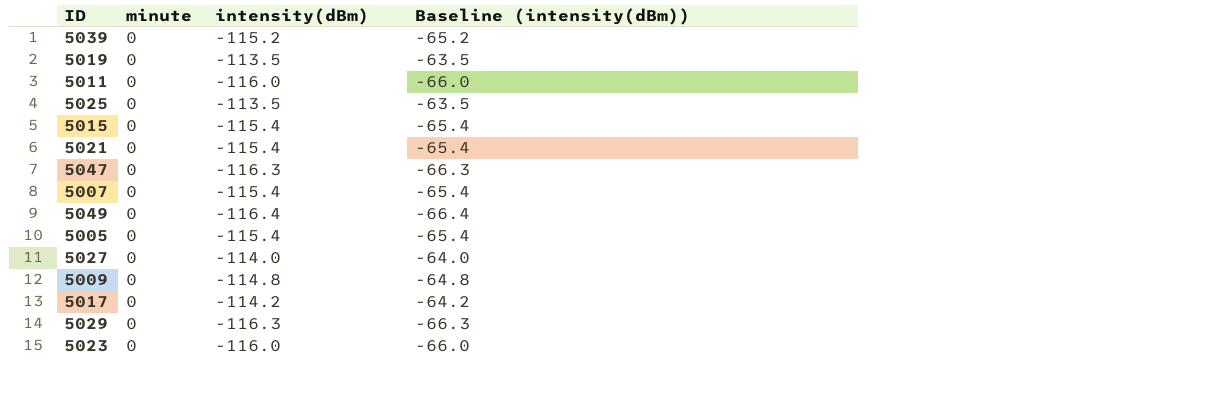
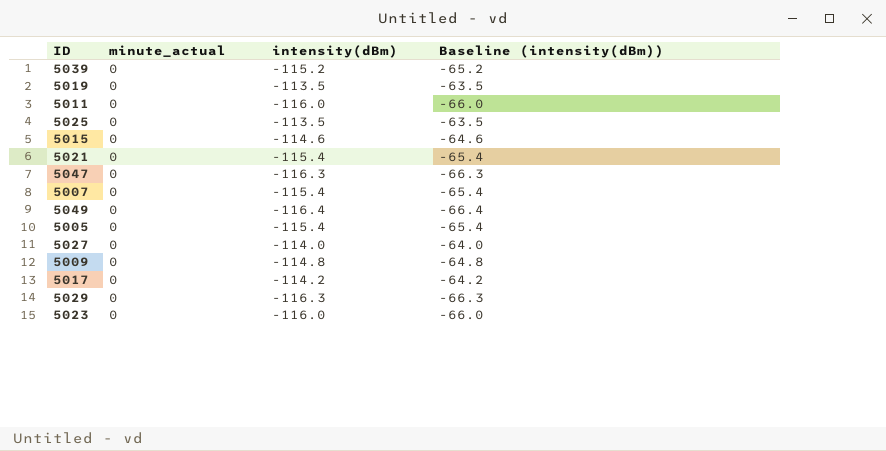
column name: minute -> minute_actual
5015 | intensity(dBm): -115.4 -> -114.6
5015 | Baseline (intensity(dBm)): -65.4 -> -64.6

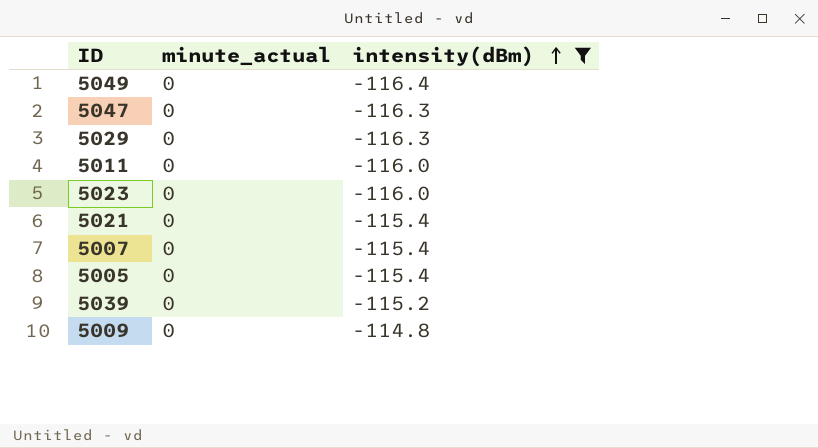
filter: none -> intensity(dBm) <= -114.8
row order: none -> intensity(dBm) ascending
column Baseline (intensity(dBm)) | formula: [intensity(dBm)] + 50 -> none

